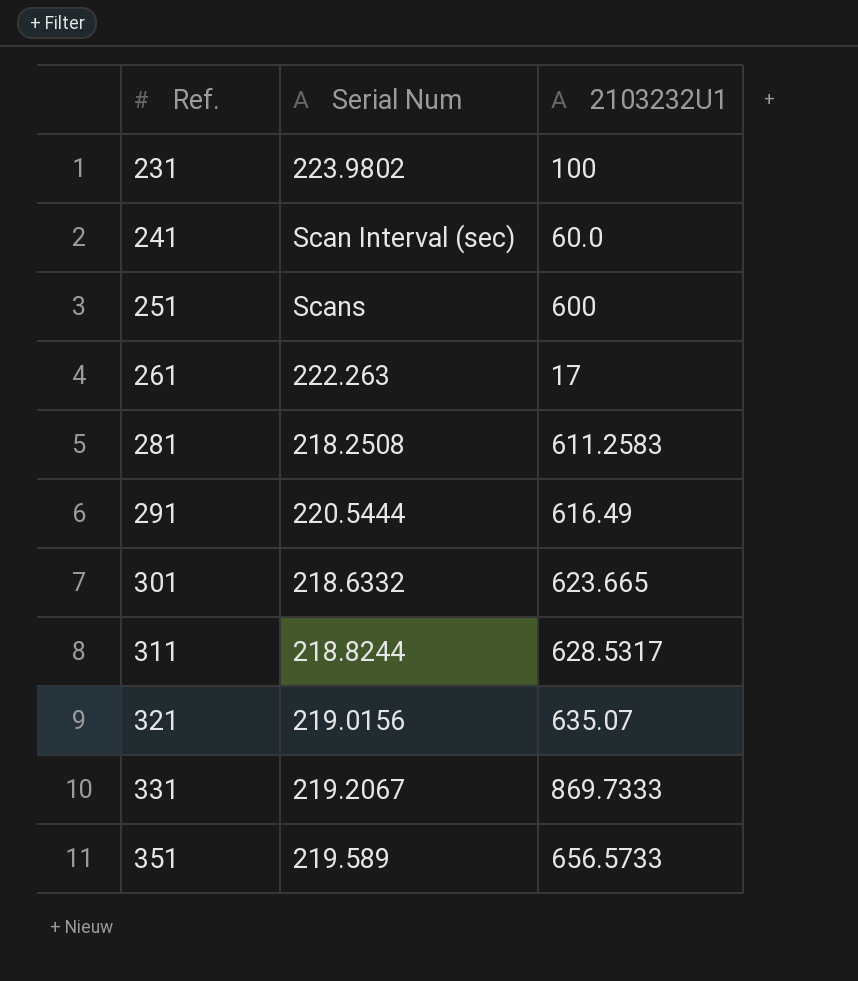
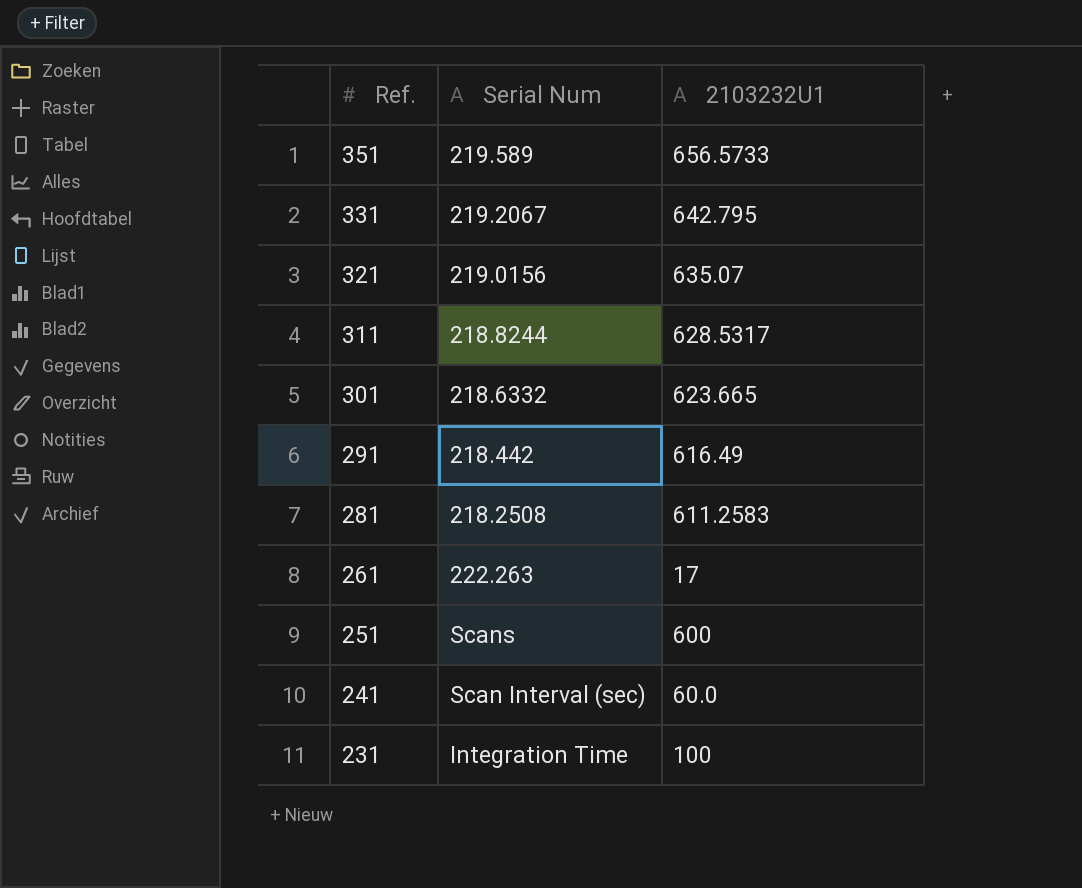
row order: Ref. ascending -> Ref. descending
331 | 2103232U1: 869.7333 -> 642.795
291 | Serial Num: 220.5444 -> 218.442
231 | Serial Num: 223.9802 -> Integration Time

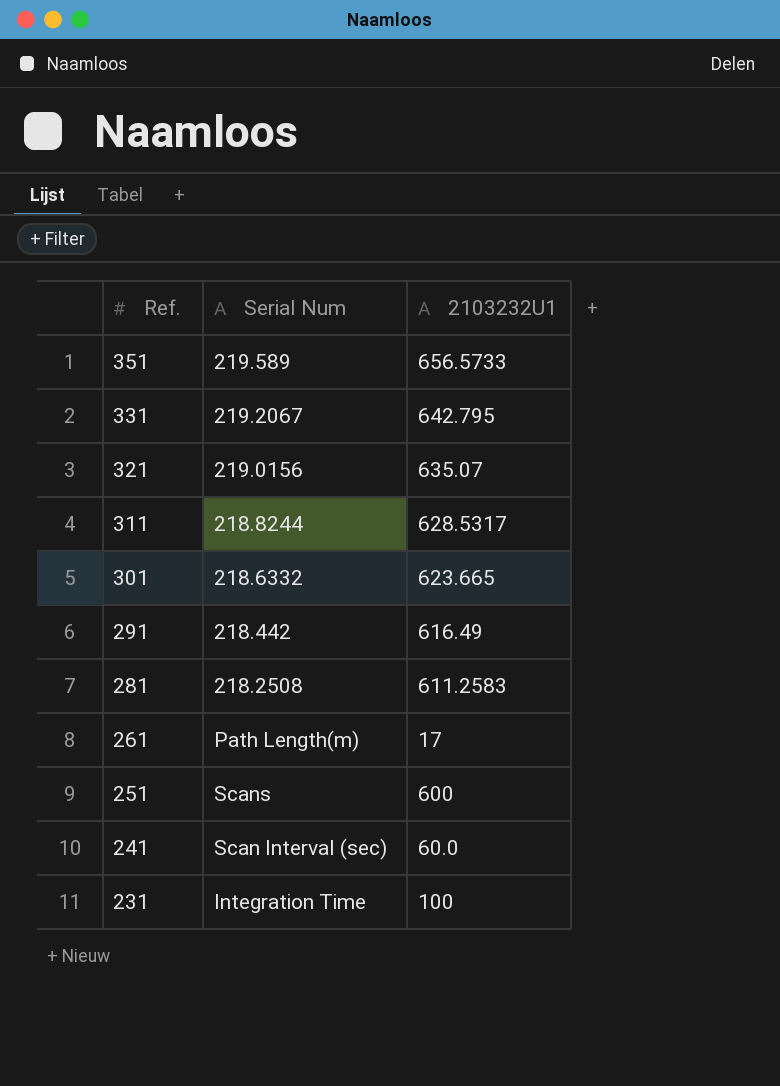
261 | Serial Num: 222.263 -> Path Length(m)

